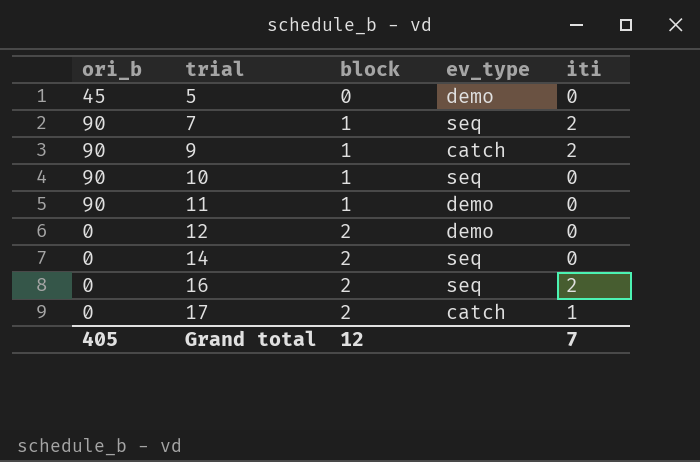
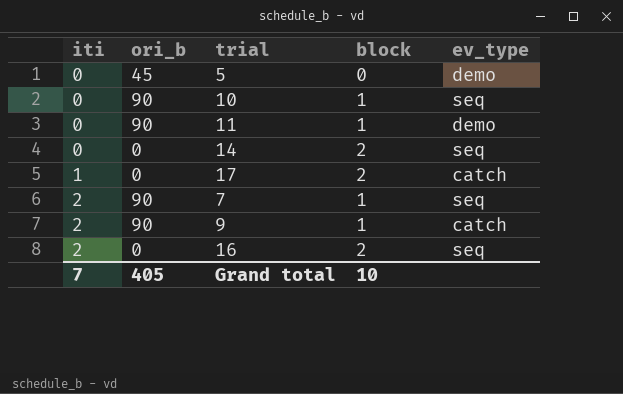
row order: trial ascending -> iti ascending
column iti | position: 5 -> 1
row 12: 0 | 2 | demo | 0 -> none
Grand total | block: 12 -> 10

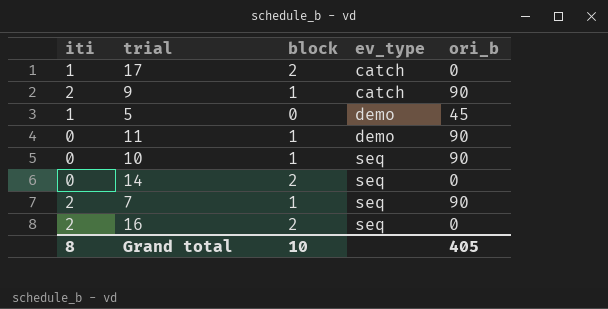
row order: iti ascending -> ev_type ascending
column ori_b | position: 2 -> 5
5 | iti: 0 -> 1
Grand total | iti: 7 -> 8

